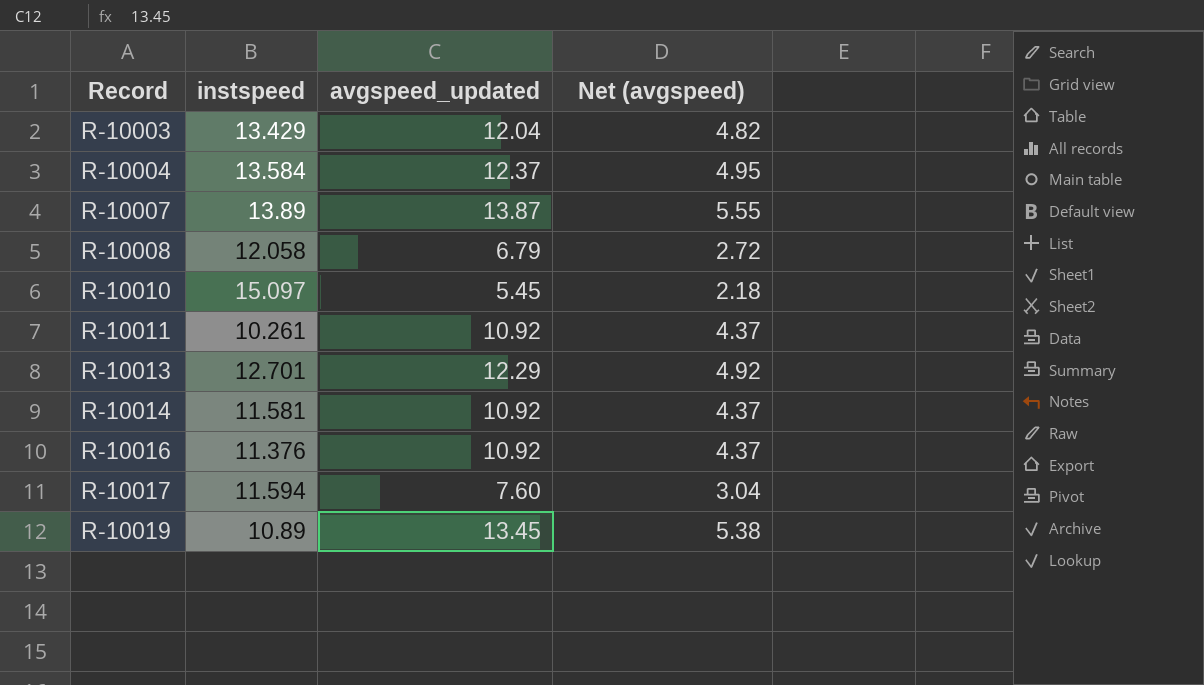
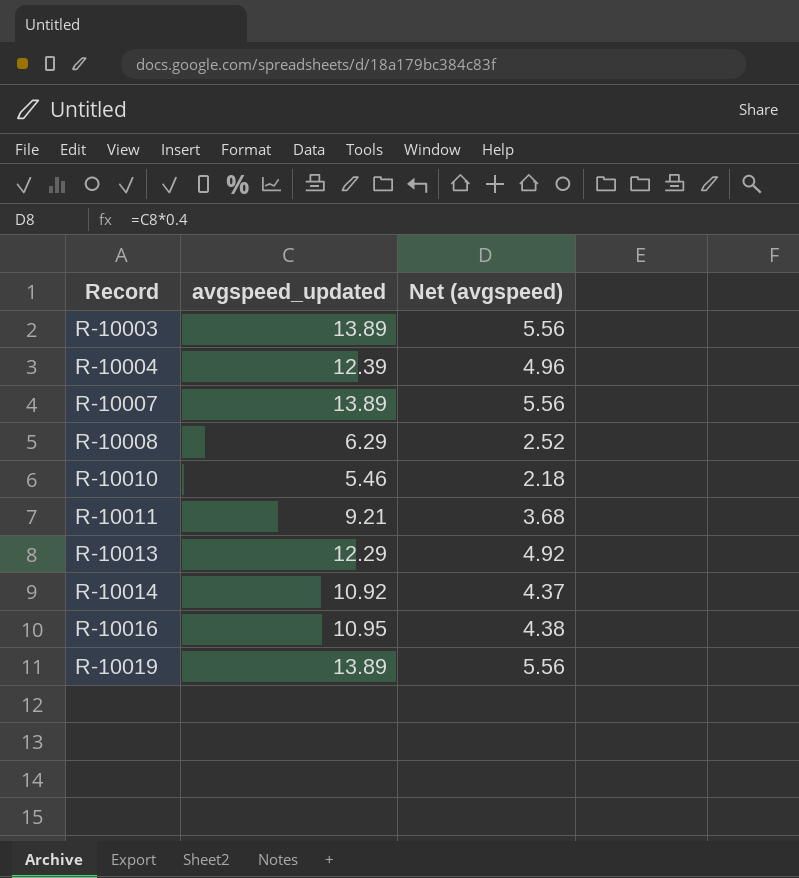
column instspeed | position: 2 -> none
row R-10017: 11.594 | 7.60 | 3.04 -> none
R-10003 | avgspeed_updated: 12.04 -> 13.89
R-10003 | Net (avgspeed): 4.82 -> 5.56
R-10004 | avgspeed_updated: 12.37 -> 12.39
R-10004 | Net (avgspeed): 4.95 -> 4.96
R-10007 | avgspeed_updated: 13.87 -> 13.89
R-10007 | Net (avgspeed): 5.55 -> 5.56
R-10008 | avgspeed_updated: 6.79 -> 6.29
R-10008 | Net (avgspeed): 2.72 -> 2.52
R-10010 | avgspeed_updated: 5.45 -> 5.46
R-10011 | avgspeed_updated: 10.92 -> 9.21
R-10011 | Net (avgspeed): 4.37 -> 3.68
R-10016 | avgspeed_updated: 10.92 -> 10.95
R-10016 | Net (avgspeed): 4.37 -> 4.38
R-10019 | avgspeed_updated: 13.45 -> 13.89
R-10019 | Net (avgspeed): 5.38 -> 5.56

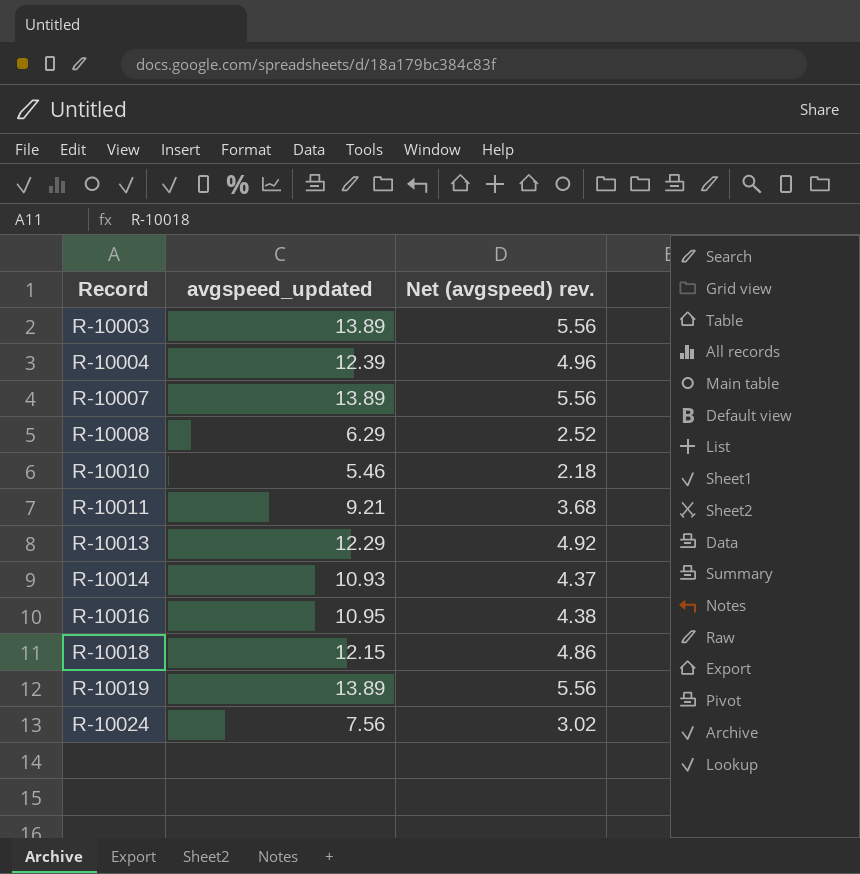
column name: Net (avgspeed) -> Net (avgspeed) rev.
R-10014 | avgspeed_updated: 10.92 -> 10.93
row R-10018: none -> 12.15 | 4.86
row R-10024: none -> 7.56 | 3.02

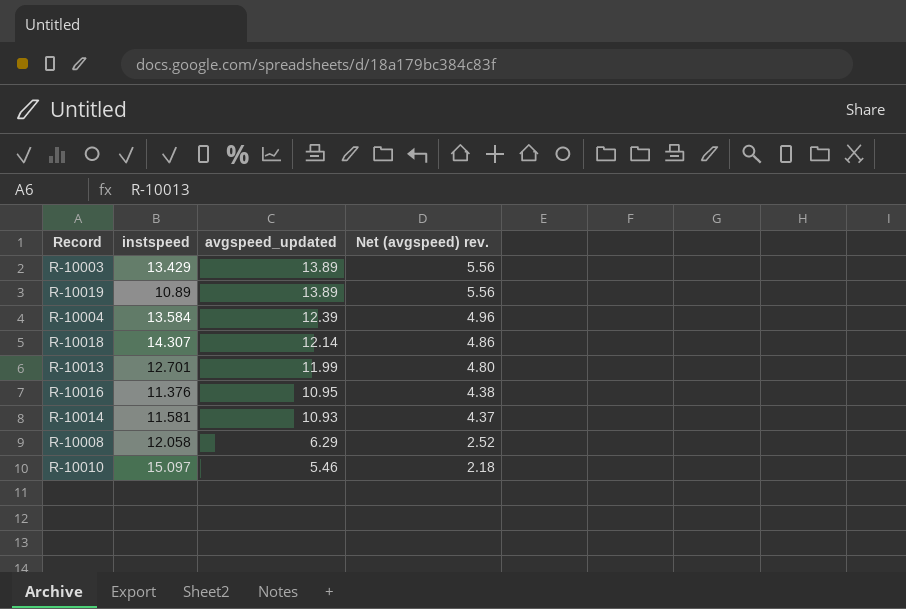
row order: Record ascending -> avgspeed_updated descending
column instspeed | position: none -> 2
row R-10007: 13.89 | 5.56 -> none
row R-10011: 9.21 | 3.68 -> none
row R-10024: 7.56 | 3.02 -> none
R-10018 | avgspeed_updated: 12.15 -> 12.14
R-10013 | avgspeed_updated: 12.29 -> 11.99
R-10013 | Net (avgspeed) rev.: 4.92 -> 4.80

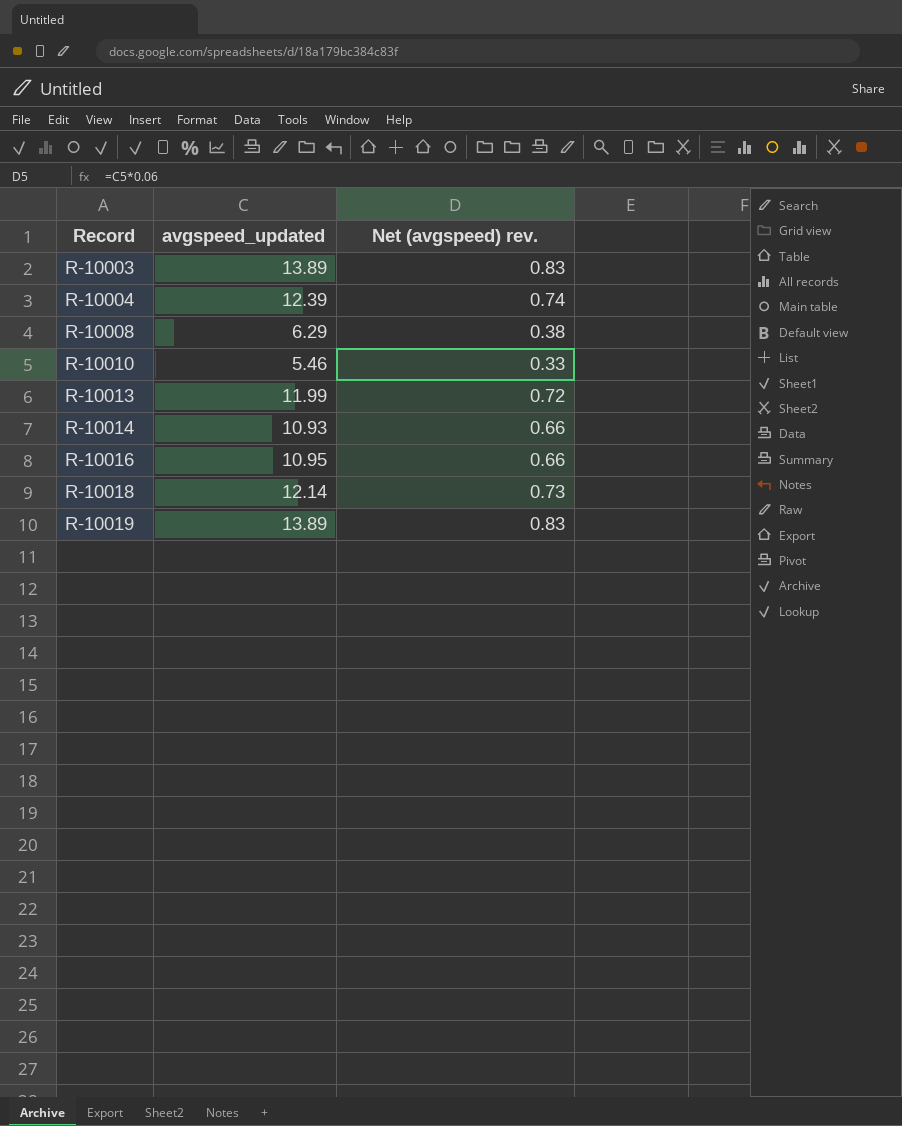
row order: avgspeed_updated descending -> Record ascending
column instspeed | position: 2 -> none
column Net (avgspeed) rev. | formula: [avgspeed_updated] * 0.4 -> [avgspeed_updated] * 0.06

